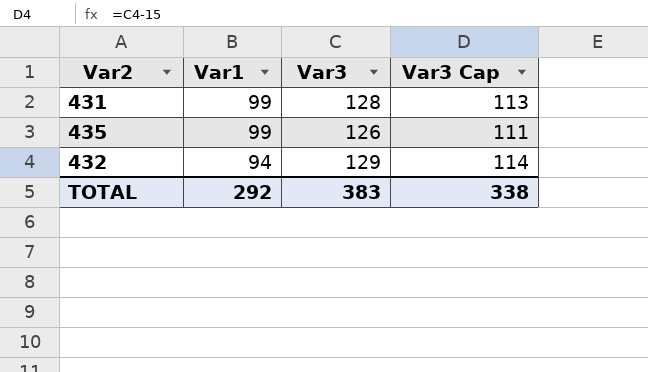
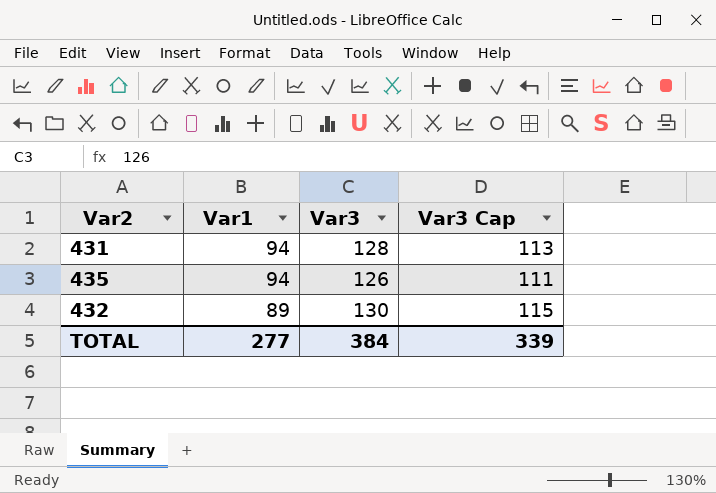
431 | Var1: 99 -> 94
435 | Var1: 99 -> 94
432 | Var1: 94 -> 89
432 | Var3: 129 -> 130
432 | Var3 Cap: 114 -> 115
TOTAL | Var1: 292 -> 277
TOTAL | Var3: 383 -> 384
TOTAL | Var3 Cap: 338 -> 339

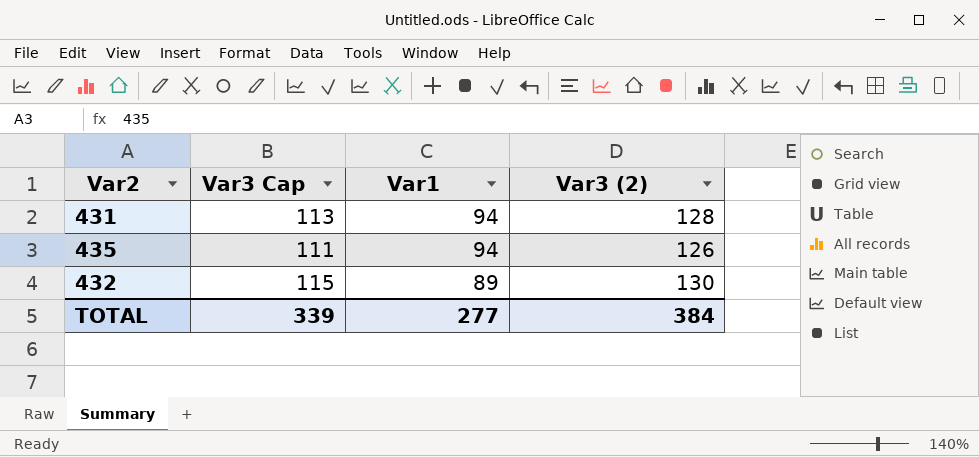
column Var3 Cap | position: 4 -> 2
column name: Var3 -> Var3 (2)

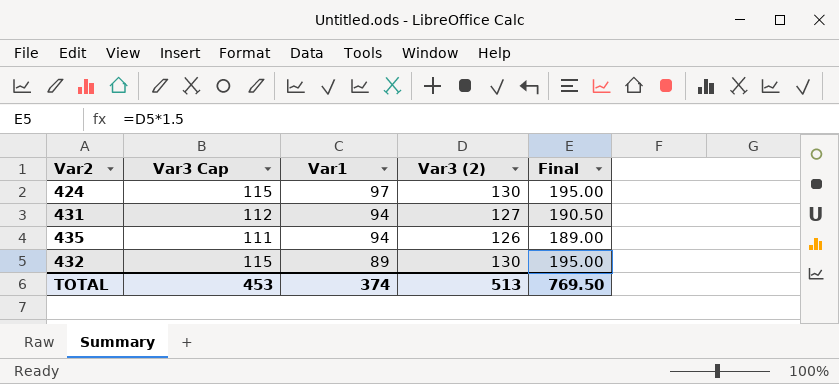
column Final | formula: none -> [Var3 (2)] * 1.5
row 424: none -> 115 | 97 | 130 | 195.00
431 | Var3 Cap: 113 -> 112
431 | Var3 (2): 128 -> 127
TOTAL | Var3 Cap: 339 -> 453
TOTAL | Var1: 277 -> 374
TOTAL | Var3 (2): 384 -> 513

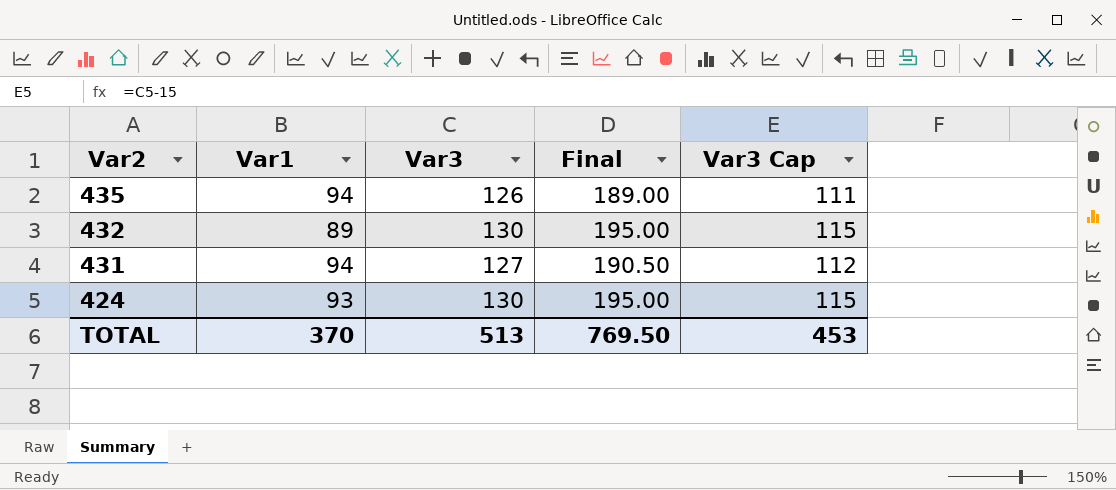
row order: Var1 descending -> Var2 descending
column name: Var3 (2) -> Var3
column Var3 Cap | position: 2 -> 5
424 | Var1: 97 -> 93
TOTAL | Var1: 374 -> 370

